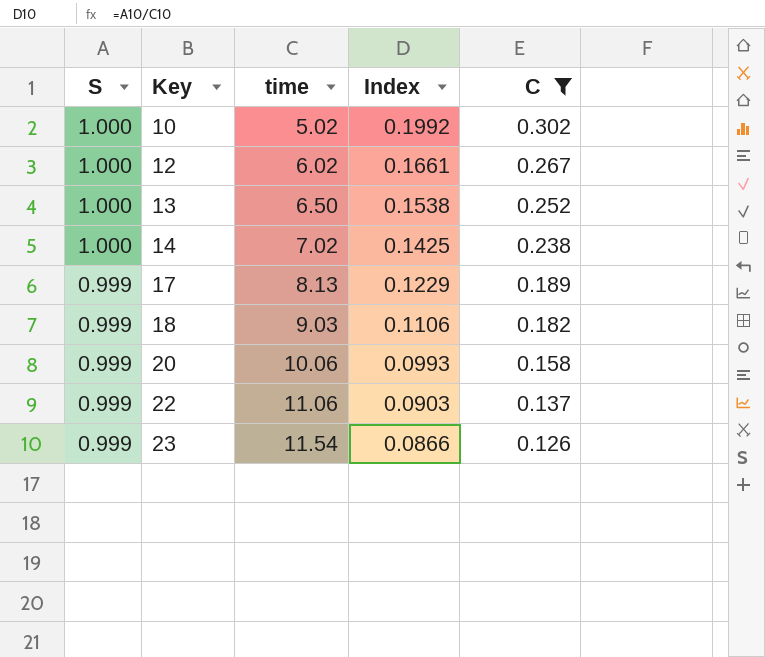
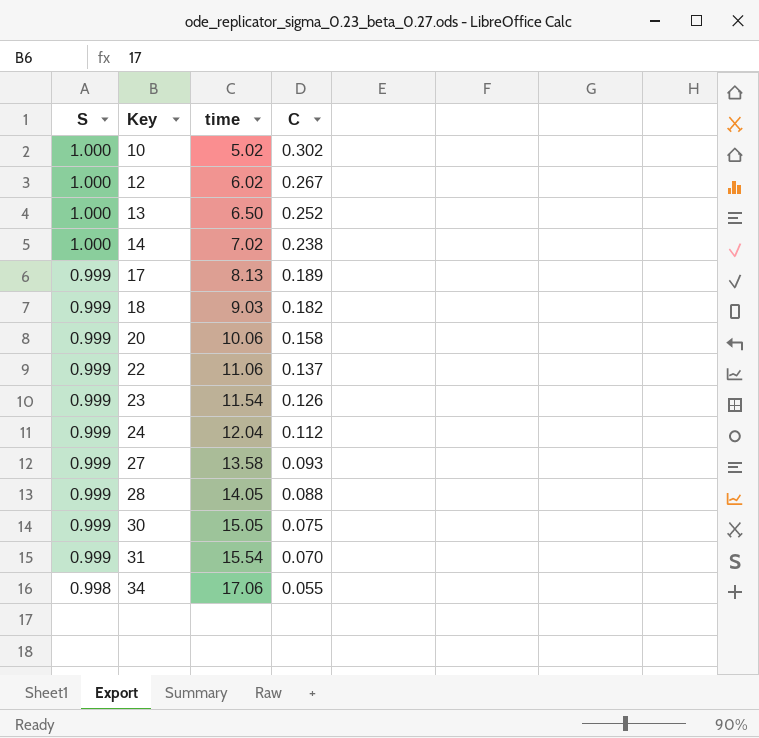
filter: C >= 0.126 -> none
column Index | formula: [S] / [time] -> none

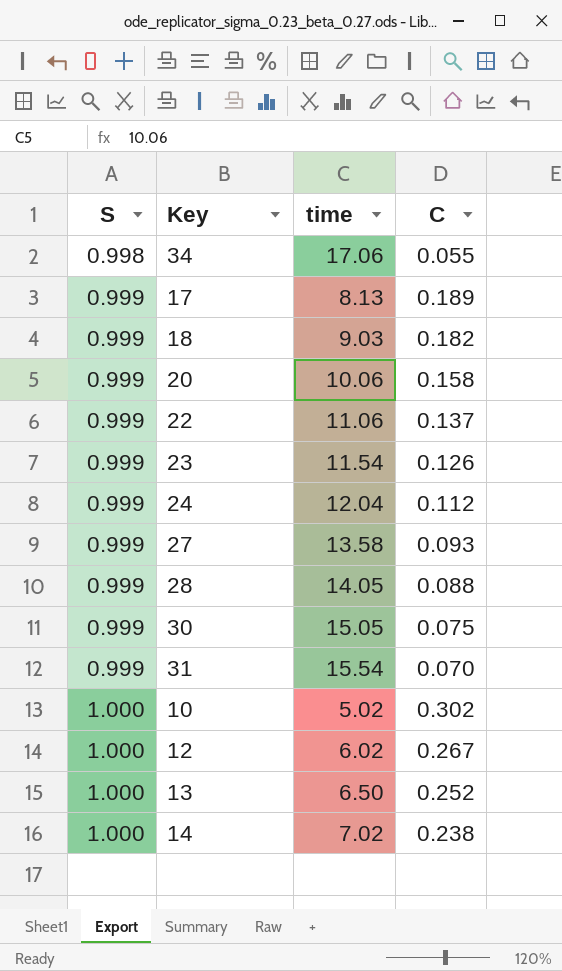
row order: S descending -> S ascending

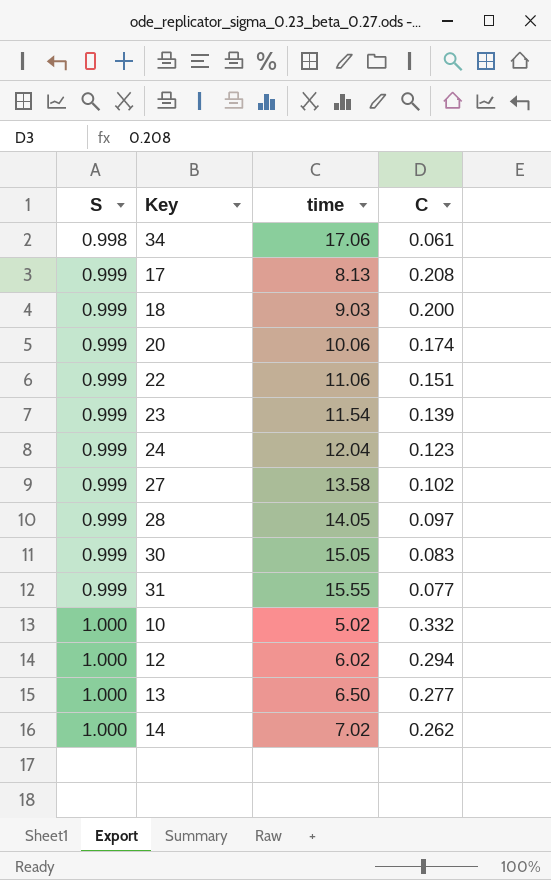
34 | C: 0.055 -> 0.061
17 | C: 0.189 -> 0.208
18 | C: 0.182 -> 0.200
20 | C: 0.158 -> 0.174
22 | C: 0.137 -> 0.151
23 | C: 0.126 -> 0.139
24 | C: 0.112 -> 0.123
27 | C: 0.093 -> 0.102
28 | C: 0.088 -> 0.097
30 | C: 0.075 -> 0.083
31 | time: 15.54 -> 15.55
31 | C: 0.070 -> 0.077
10 | C: 0.302 -> 0.332
12 | C: 0.267 -> 0.294
13 | C: 0.252 -> 0.277
14 | C: 0.238 -> 0.262

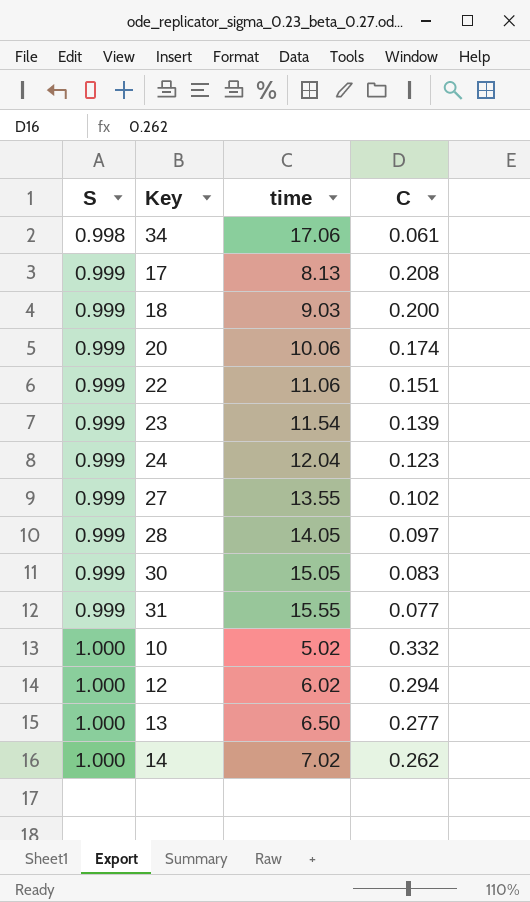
27 | time: 13.58 -> 13.55

